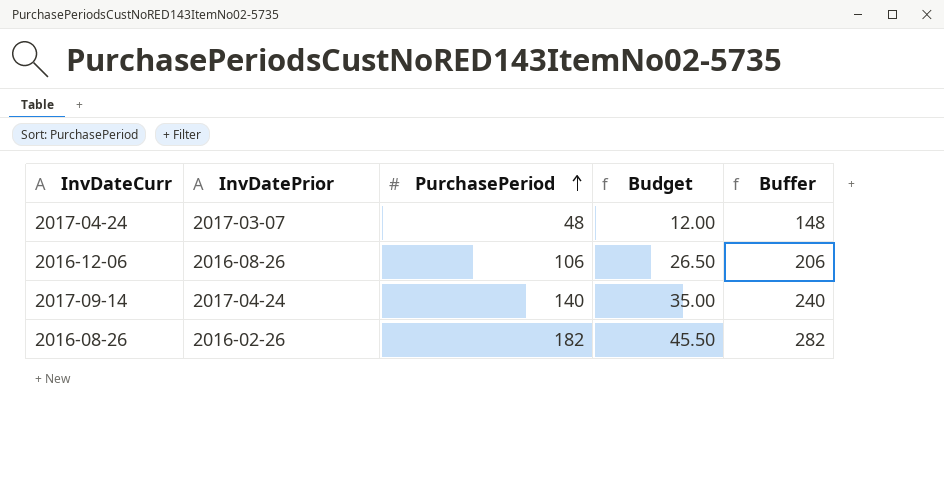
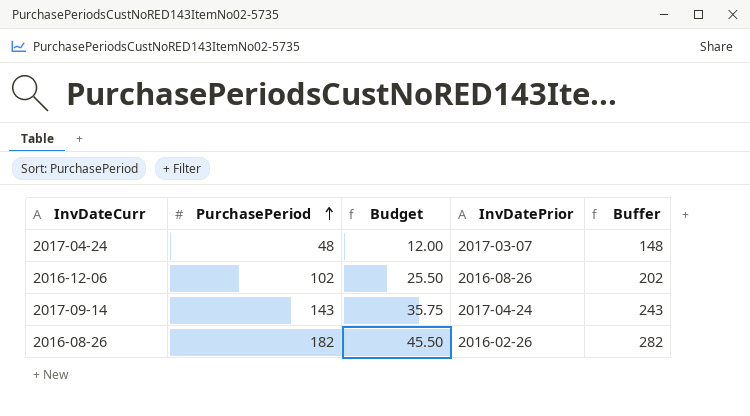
column InvDatePrior | position: 2 -> 4
2016-12-06 | PurchasePeriod: 106 -> 102
2016-12-06 | Budget: 26.50 -> 25.50
2016-12-06 | Buffer: 206 -> 202
2017-09-14 | PurchasePeriod: 140 -> 143
2017-09-14 | Budget: 35.00 -> 35.75
2017-09-14 | Buffer: 240 -> 243

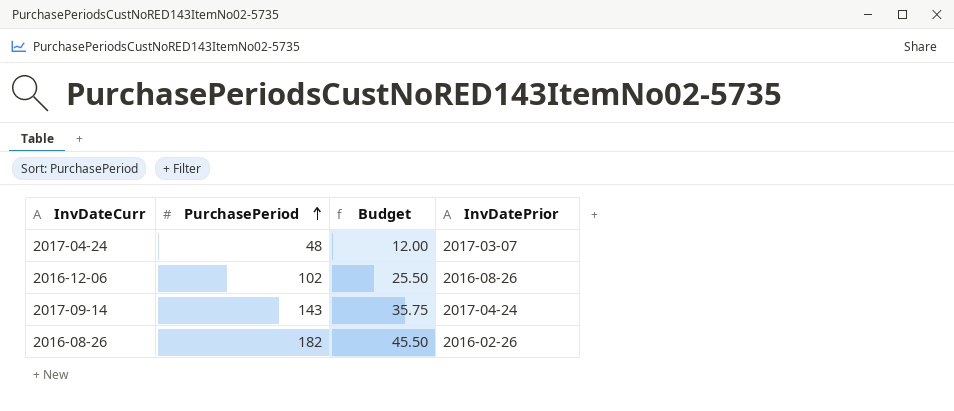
column Buffer | formula: [PurchasePeriod] + 100 -> none

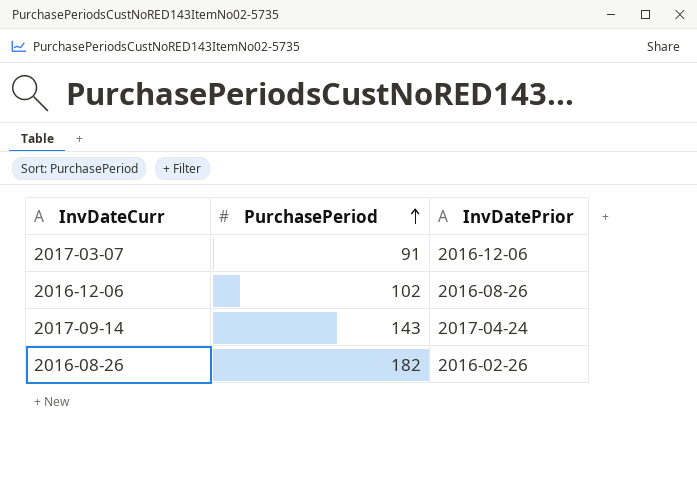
column Budget | formula: [PurchasePeriod] * 0.25 -> none
row 2017-04-24: 48 | 12.00 | 2017-03-07 -> none
row 2017-03-07: none -> 91 | 2016-12-06

